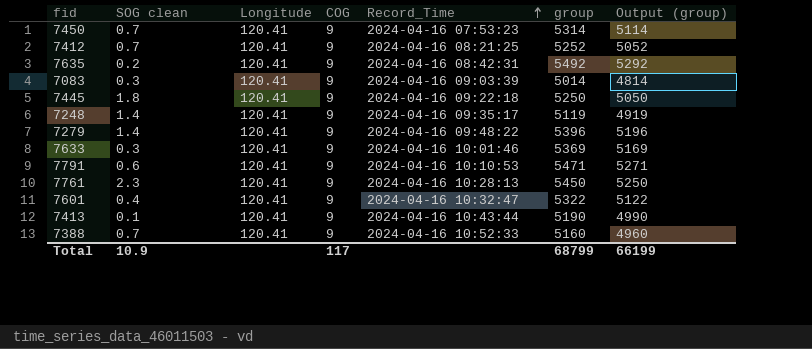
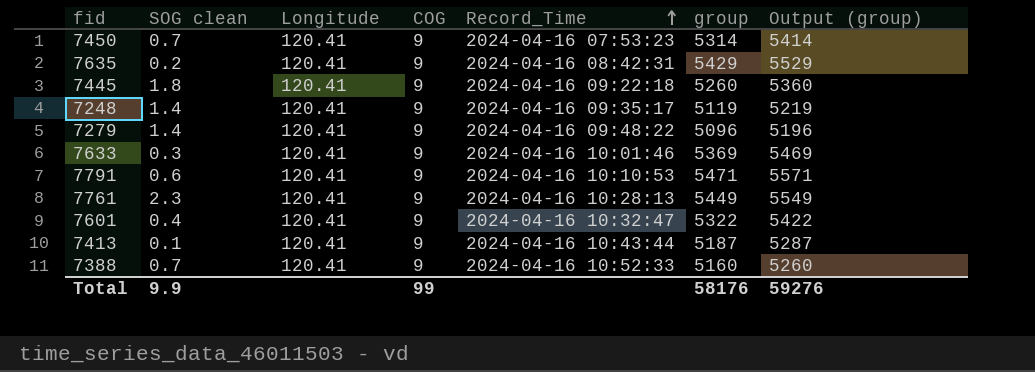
column Output (group) | formula: [group] - 200 -> [group] + 100
row 7412: 0.7 | 120.41 | 9 | 2024-04-16 08:21:25 | 5252 | 5052 -> none
row 7083: 0.3 | 120.41 | 9 | 2024-04-16 09:03:39 | 5014 | 4814 -> none
7635 | group: 5492 -> 5429
7445 | group: 5250 -> 5260
7279 | group: 5396 -> 5096
7761 | group: 5450 -> 5449
7413 | group: 5190 -> 5187
Total | SOG clean: 10.9 -> 9.9
Total | COG: 117 -> 99
Total | group: 68799 -> 58176
Total | Output (group): 66199 -> 59276

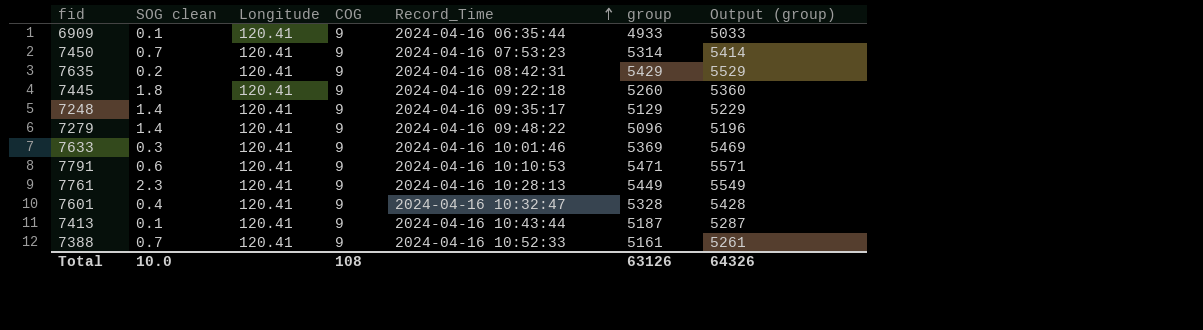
row 6909: none -> 0.1 | 120.41 | 9 | 2024-04-16 06:35:44 | 4933 | 5033
7248 | group: 5119 -> 5129
7248 | Output (group): 5219 -> 5229
7601 | group: 5322 -> 5328
7601 | Output (group): 5422 -> 5428
7388 | group: 5160 -> 5161
7388 | Output (group): 5260 -> 5261
Total | SOG clean: 9.9 -> 10.0
Total | COG: 99 -> 108
Total | group: 58176 -> 63126
Total | Output (group): 59276 -> 64326

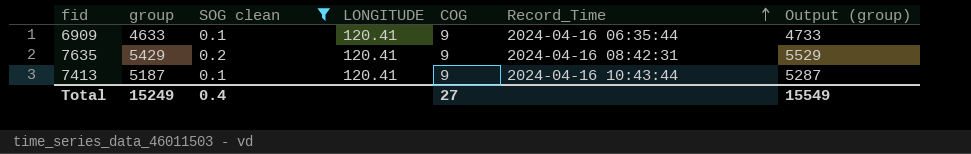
filter: none -> SOG clean <= 0.2
column group | position: 6 -> 2
column name: Longitude -> LONGITUDE
6909 | group: 4933 -> 4633
6909 | Output (group): 5033 -> 4733
Total | group: 63126 -> 15249
Total | SOG clean: 10.0 -> 0.4
Total | COG: 108 -> 27
Total | Output (group): 64326 -> 15549

